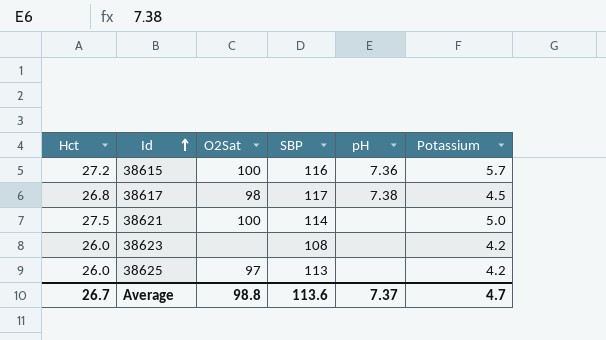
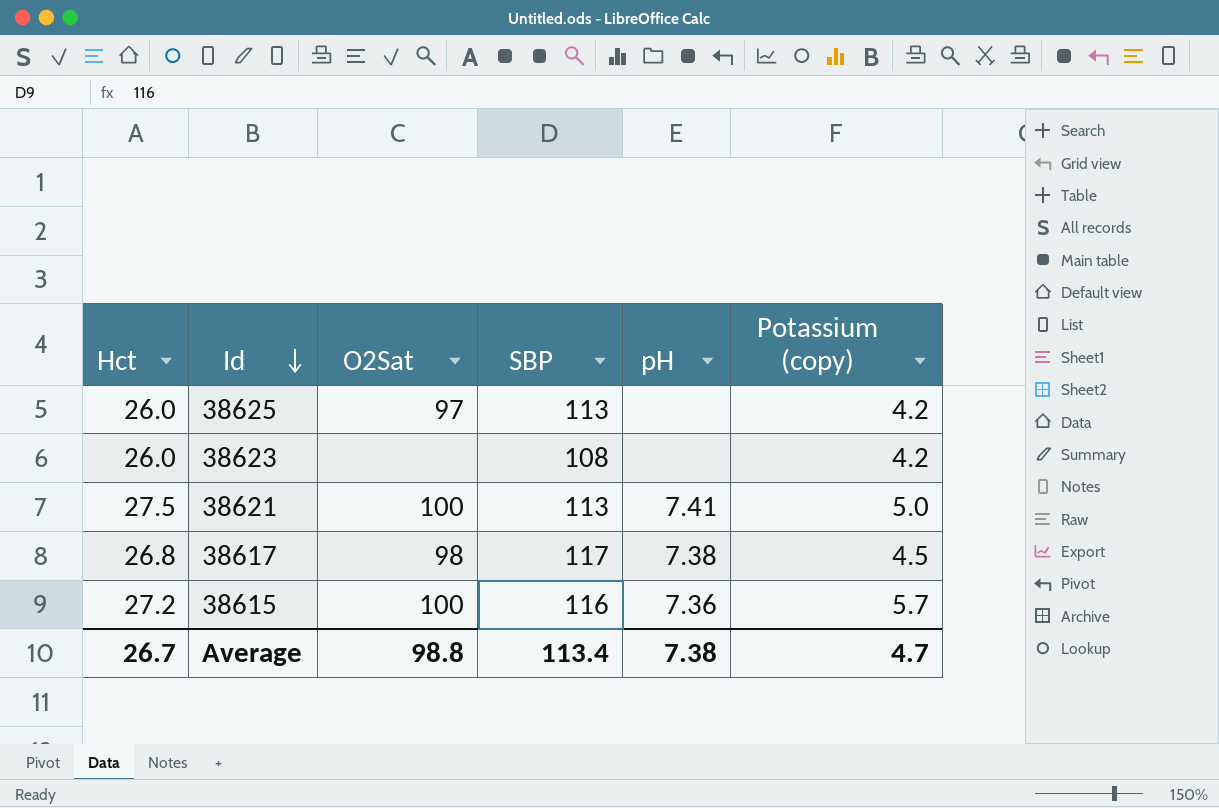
row order: Id ascending -> Id descending
column name: Potassium -> Potassium (copy)
38621 | SBP: 114 -> 113
38621 | pH: none -> 7.41
Average | SBP: 113.6 -> 113.4
Average | pH: 7.37 -> 7.38

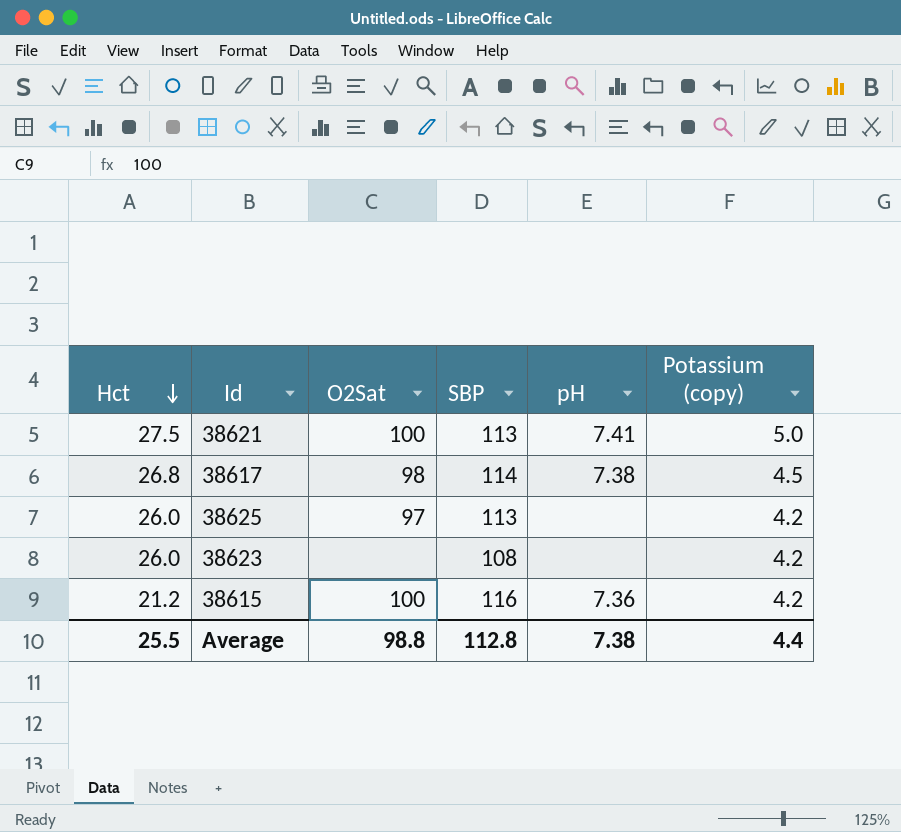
row order: Id descending -> Hct descending
38617 | SBP: 117 -> 114
38615 | Hct: 27.2 -> 21.2
38615 | Potassium (copy): 5.7 -> 4.2
Average | Hct: 26.7 -> 25.5
Average | SBP: 113.4 -> 112.8
Average | Potassium (copy): 4.7 -> 4.4

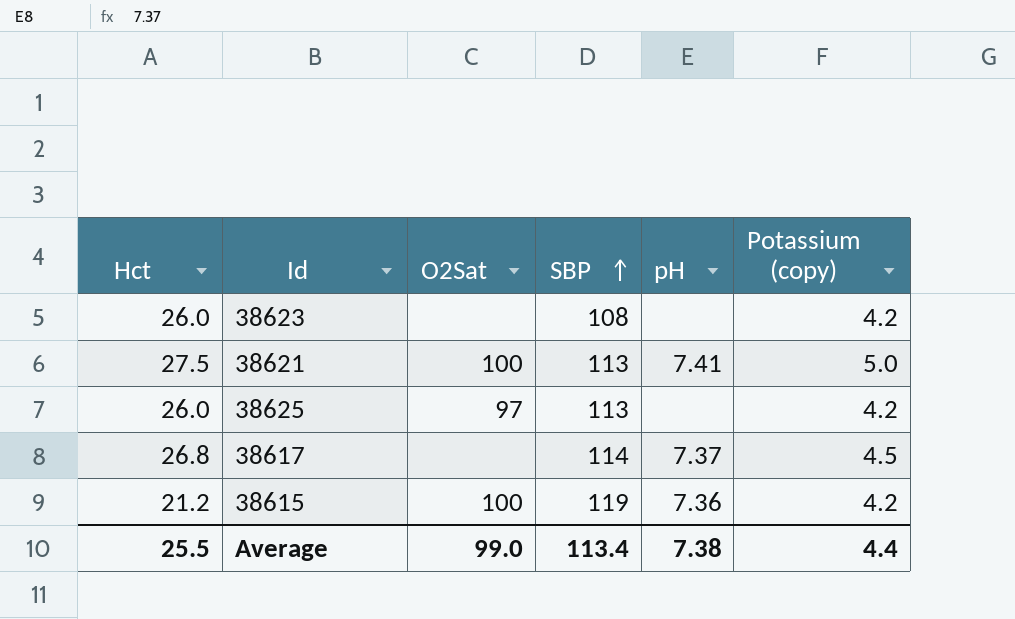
row order: Hct descending -> SBP ascending
38617 | O2Sat: 98 -> none
38617 | pH: 7.38 -> 7.37
38615 | SBP: 116 -> 119
Average | O2Sat: 98.8 -> 99.0
Average | SBP: 112.8 -> 113.4

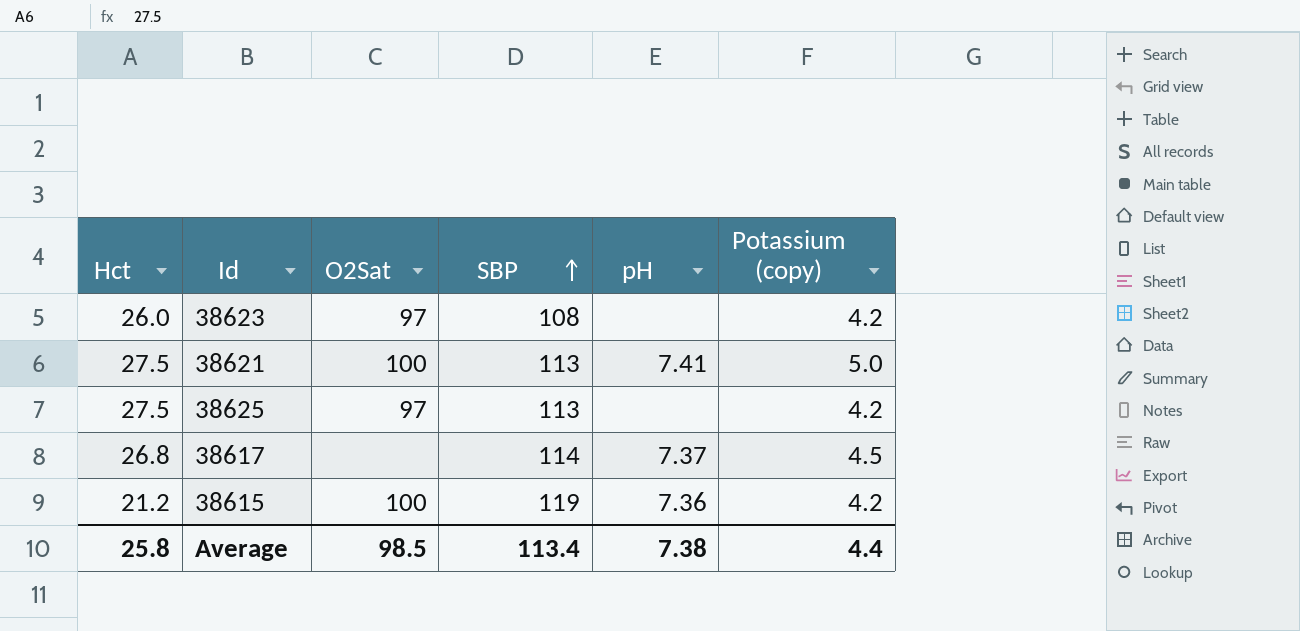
38623 | O2Sat: none -> 97
38625 | Hct: 26.0 -> 27.5
Average | Hct: 25.5 -> 25.8
Average | O2Sat: 99.0 -> 98.5

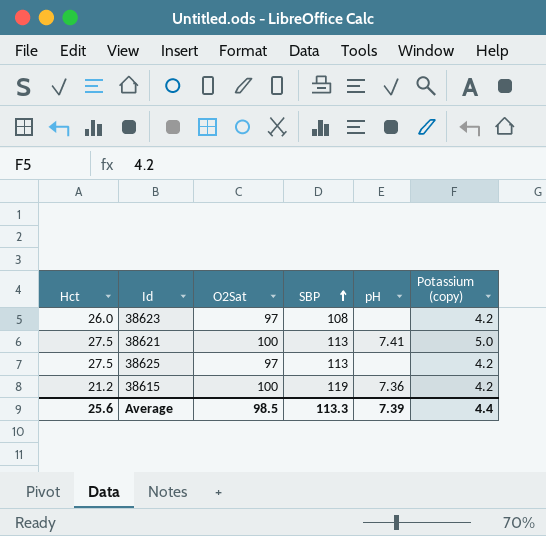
row 38617: 26.8 | none | 114 | 7.37 | 4.5 -> none
Average | Hct: 25.8 -> 25.6
Average | SBP: 113.4 -> 113.3
Average | pH: 7.38 -> 7.39

